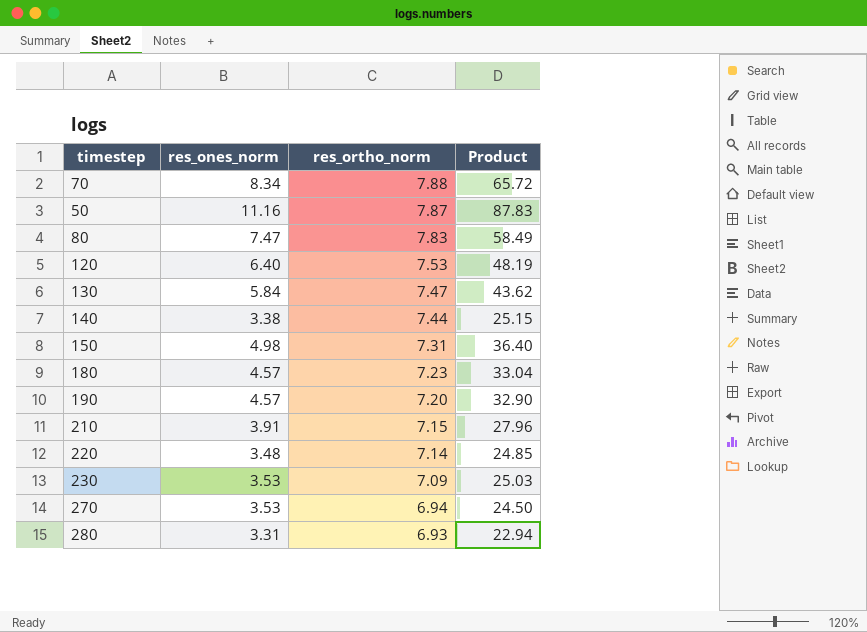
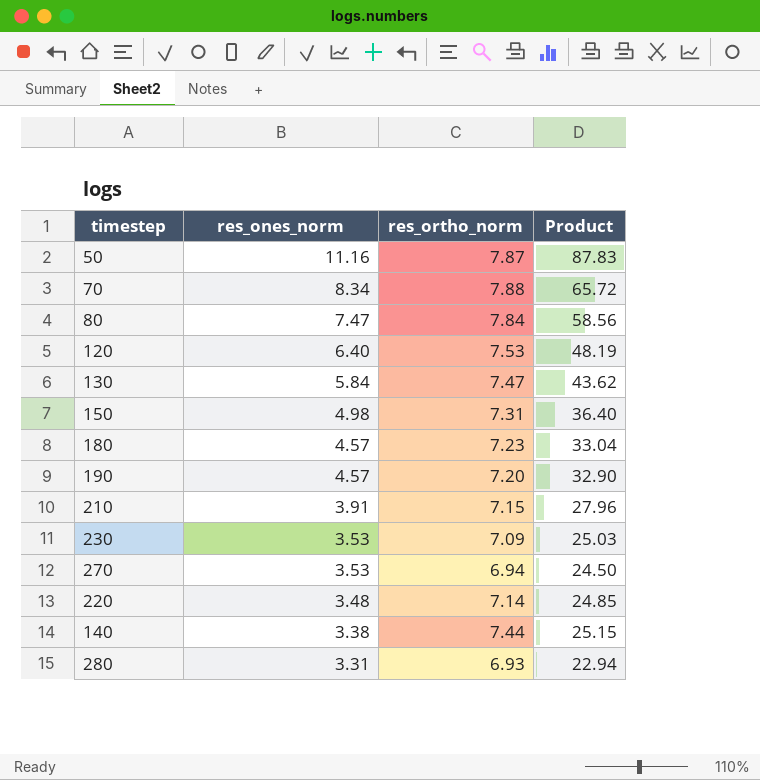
row order: res_ortho_norm descending -> res_ones_norm descending
80 | res_ortho_norm: 7.83 -> 7.84
80 | Product: 58.49 -> 58.56

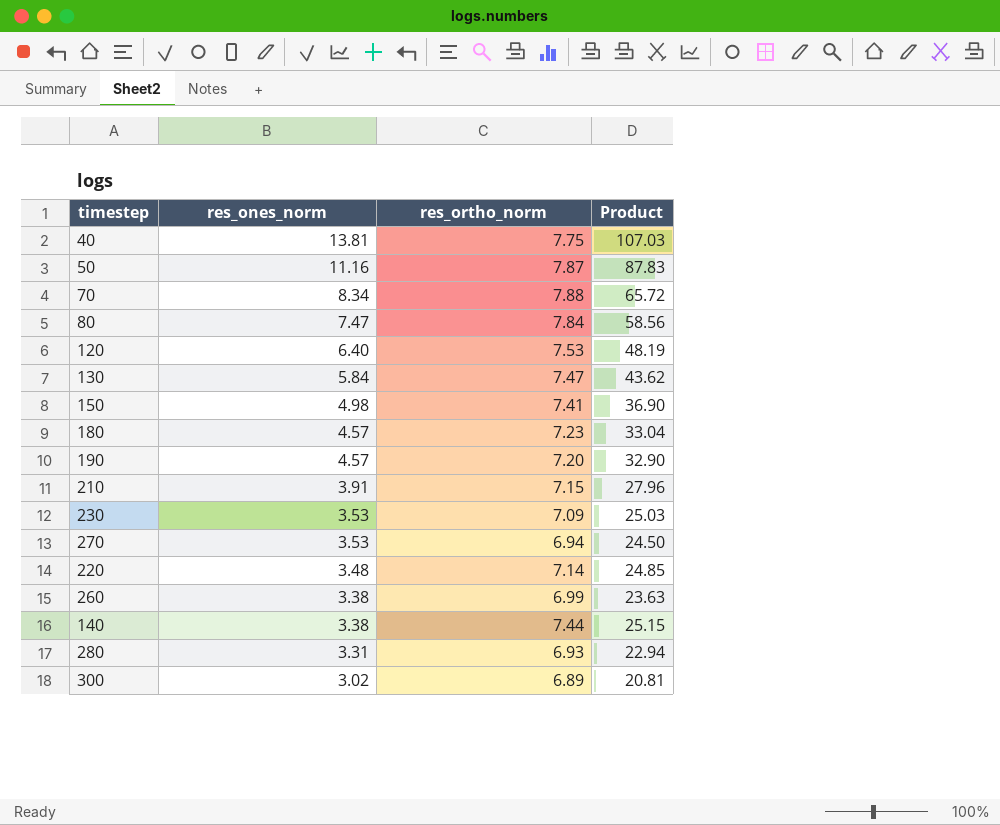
row 40: none -> 13.81 | 7.75 | 107.03
150 | res_ortho_norm: 7.31 -> 7.41
150 | Product: 36.40 -> 36.90
row 260: none -> 3.38 | 6.99 | 23.63
row 300: none -> 3.02 | 6.89 | 20.81

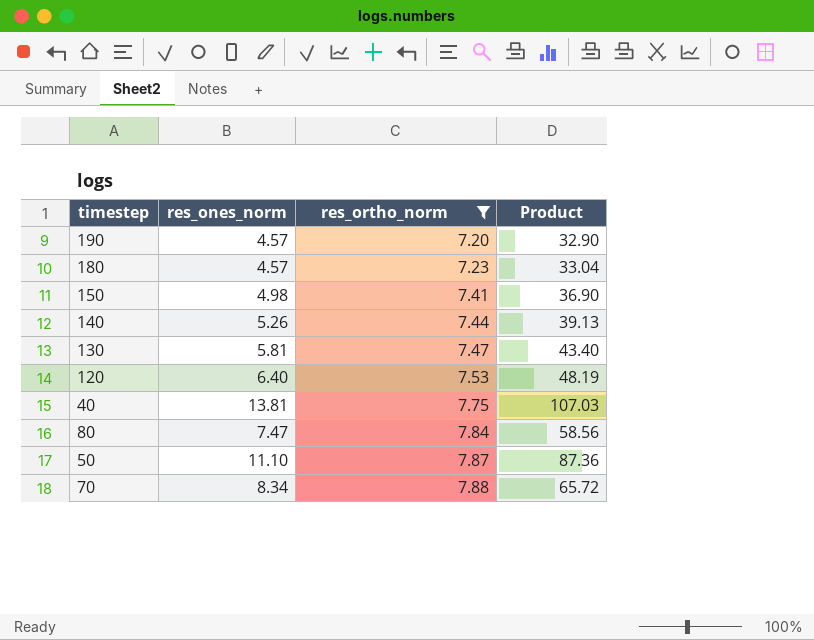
filter: none -> res_ortho_norm >= 7.20
row order: res_ones_norm descending -> res_ortho_norm ascending
140 | res_ones_norm: 3.38 -> 5.26
140 | Product: 25.15 -> 39.13
130 | res_ones_norm: 5.84 -> 5.81
130 | Product: 43.62 -> 43.40
50 | res_ones_norm: 11.16 -> 11.10
50 | Product: 87.83 -> 87.36

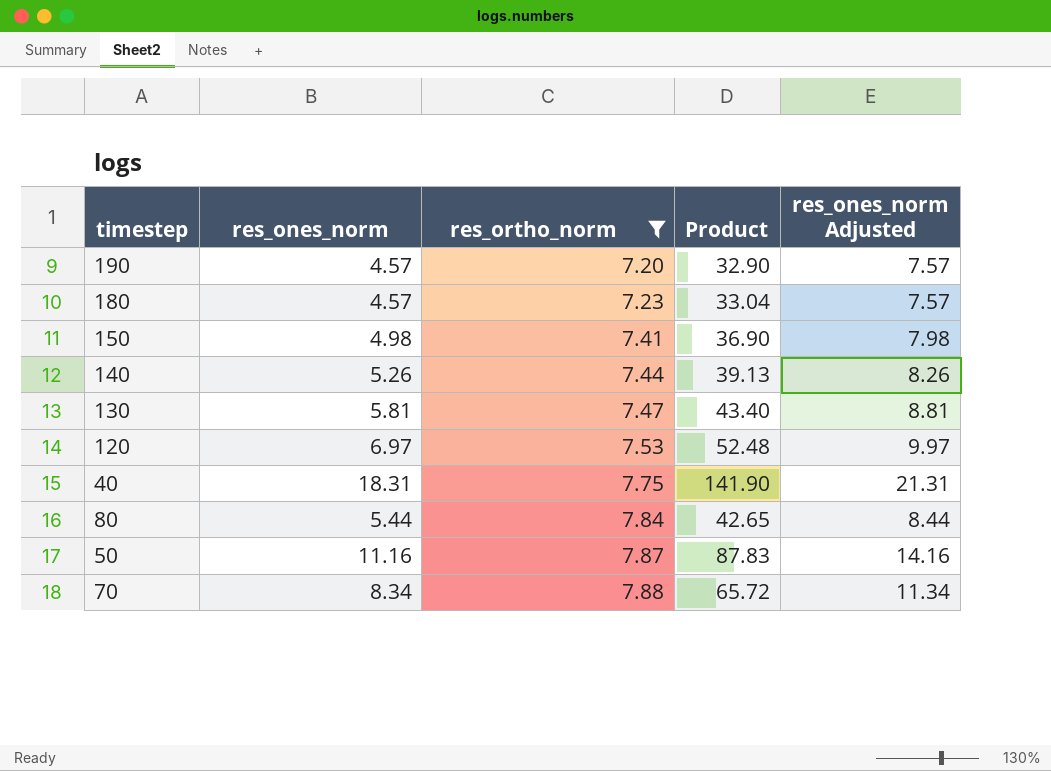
column res_ones_norm Adjusted | formula: none -> [res_ones_norm] + 3
120 | res_ones_norm: 6.40 -> 6.97
120 | Product: 48.19 -> 52.48
40 | res_ones_norm: 13.81 -> 18.31
40 | Product: 107.03 -> 141.90
80 | res_ones_norm: 7.47 -> 5.44
80 | Product: 58.56 -> 42.65
50 | res_ones_norm: 11.10 -> 11.16
50 | Product: 87.36 -> 87.83

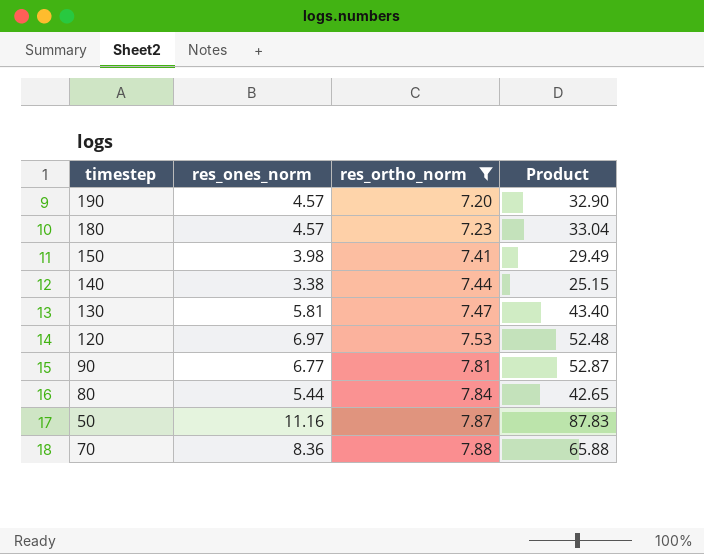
column res_ones_norm Adjusted | formula: [res_ones_norm] + 3 -> none
row 40: 18.31 | 7.75 | 141.90 | 21.31 -> none
150 | res_ones_norm: 4.98 -> 3.98
150 | Product: 36.90 -> 29.49
140 | res_ones_norm: 5.26 -> 3.38
140 | Product: 39.13 -> 25.15
row 90: none -> 6.77 | 7.81 | 52.87
70 | res_ones_norm: 8.34 -> 8.36
70 | Product: 65.72 -> 65.88

